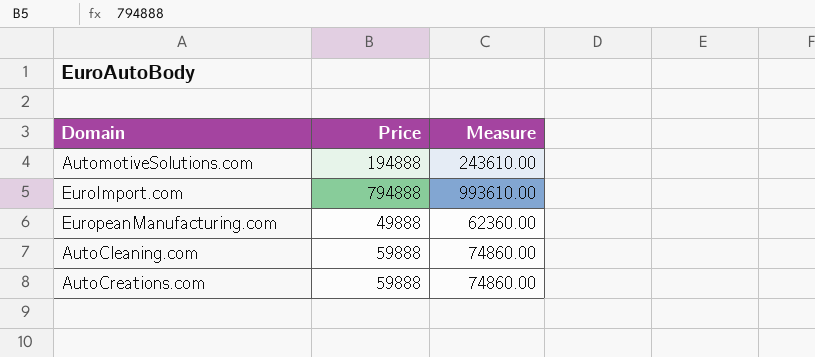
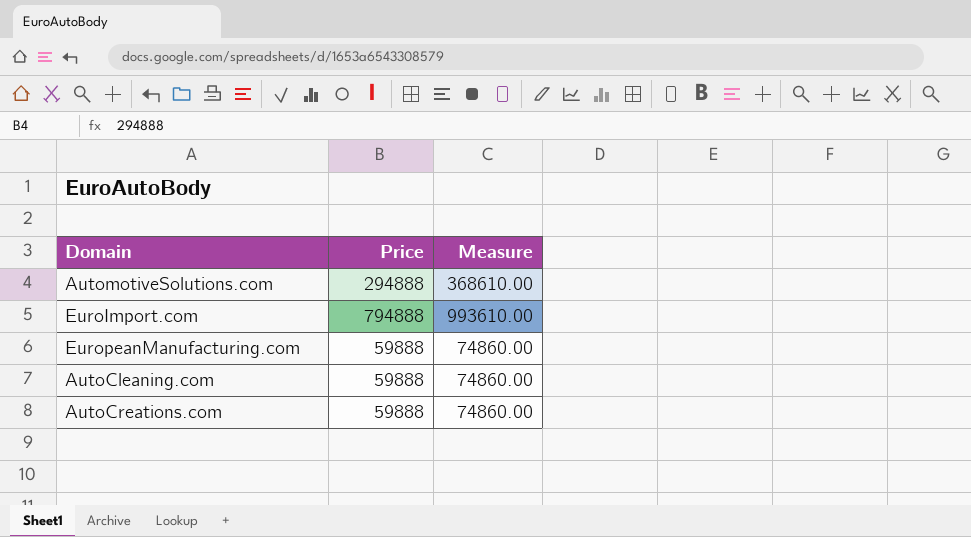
AutomotiveSolutions.com | Price: 194888 -> 294888
AutomotiveSolutions.com | Measure: 243610.00 -> 368610.00
EuropeanManufacturing.com | Price: 49888 -> 59888
EuropeanManufacturing.com | Measure: 62360.00 -> 74860.00

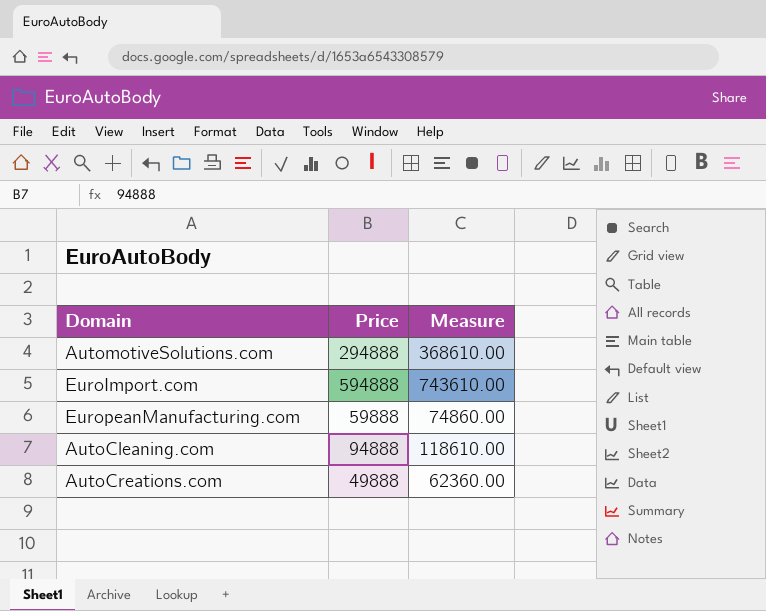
EuroImport.com | Price: 794888 -> 594888
EuroImport.com | Measure: 993610.00 -> 743610.00
AutoCleaning.com | Price: 59888 -> 94888
AutoCleaning.com | Measure: 74860.00 -> 118610.00
AutoCreations.com | Price: 59888 -> 49888
AutoCreations.com | Measure: 74860.00 -> 62360.00

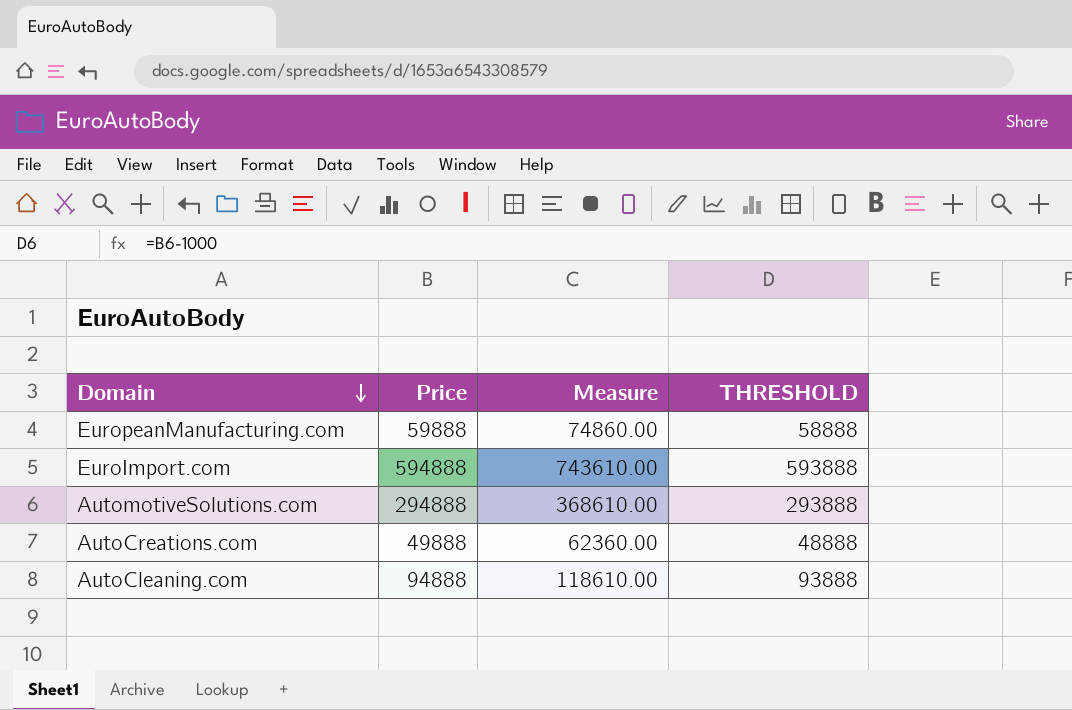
row order: none -> Domain descending
column THRESHOLD | formula: none -> [Price] - 1000

